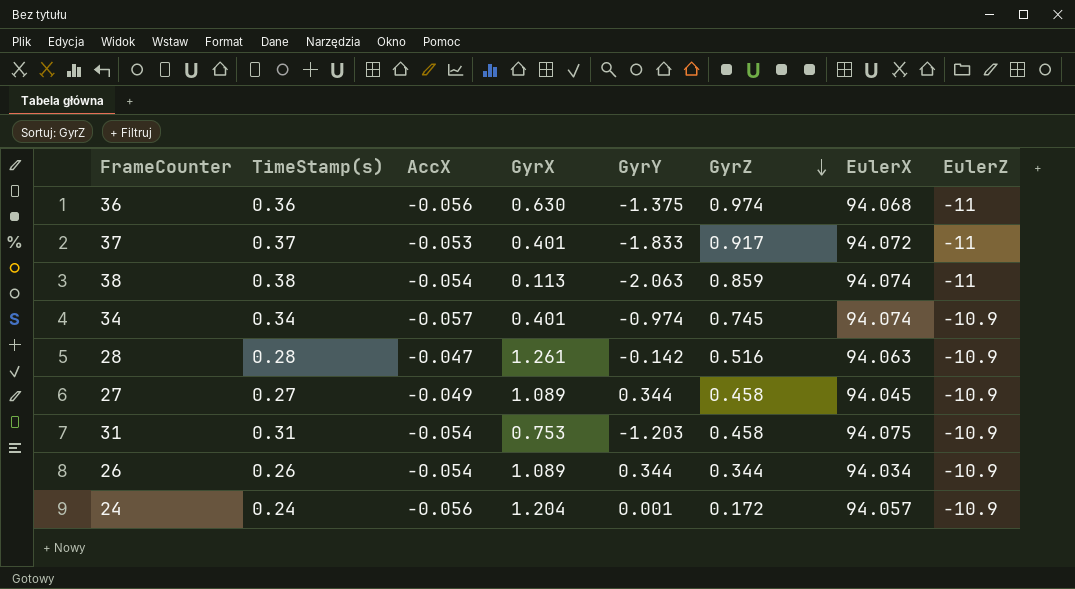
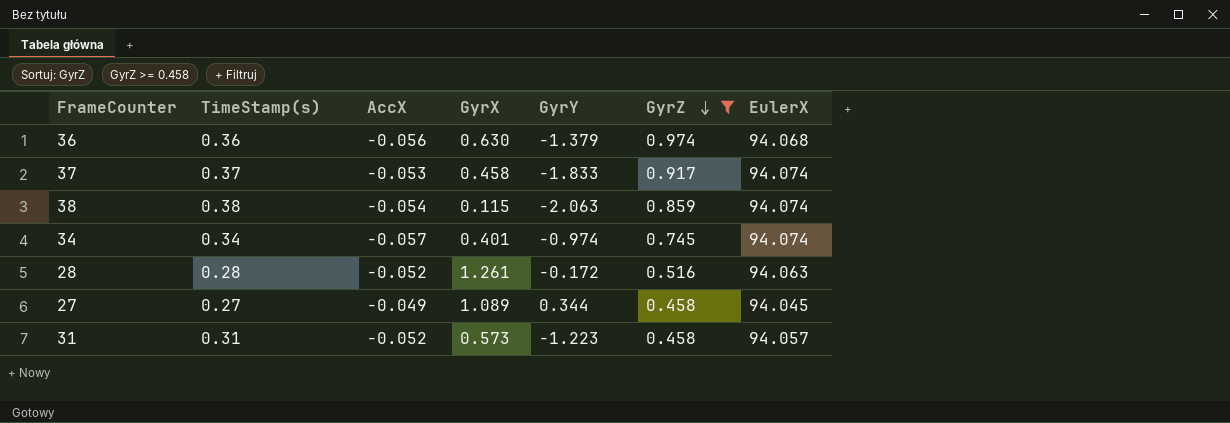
filter: none -> GyrZ >= 0.458
column EulerZ | position: 8 -> none
36 | GyrY: -1.375 -> -1.379
37 | GyrX: 0.401 -> 0.458
37 | EulerX: 94.072 -> 94.074
38 | GyrX: 0.113 -> 0.115
28 | AccX: -0.047 -> -0.052
28 | GyrY: -0.142 -> -0.172
31 | AccX: -0.054 -> -0.052
31 | GyrX: 0.753 -> 0.573
31 | GyrY: -1.203 -> -1.223
31 | EulerX: 94.075 -> 94.057

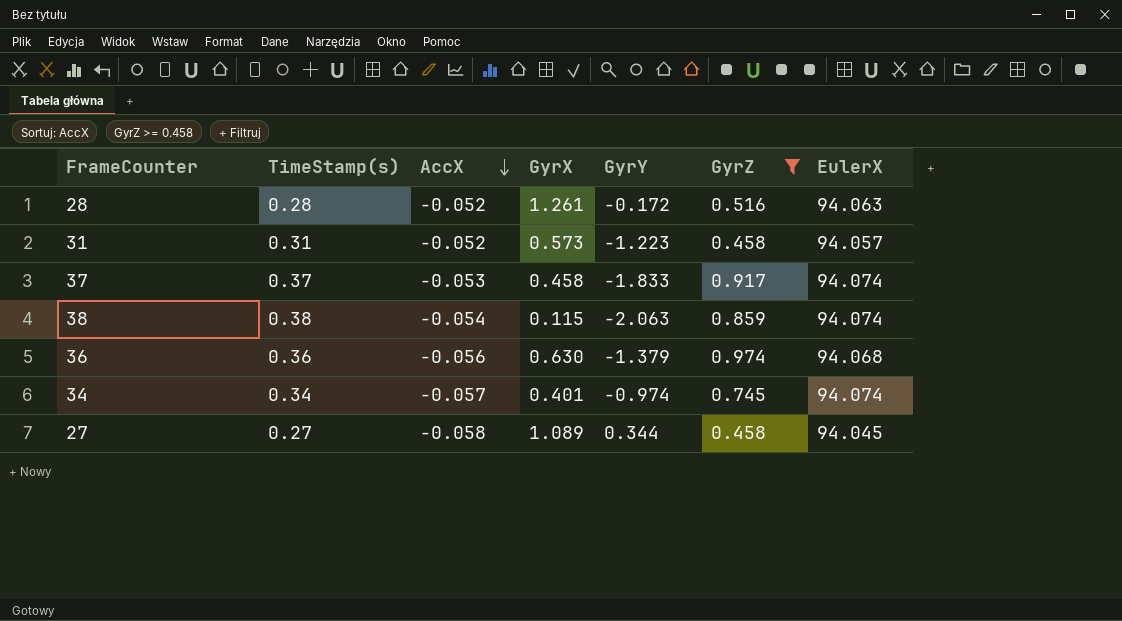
row order: GyrZ descending -> AccX descending
27 | AccX: -0.049 -> -0.058

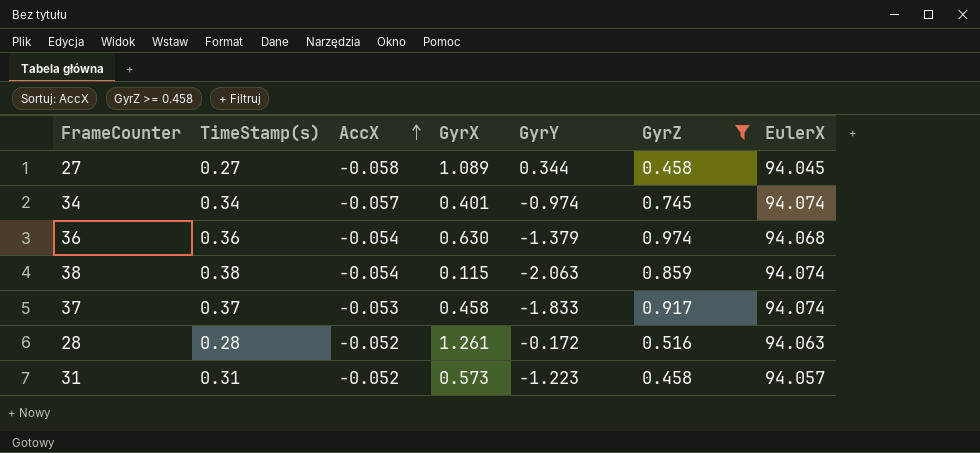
row order: AccX descending -> AccX ascending
36 | AccX: -0.056 -> -0.054

